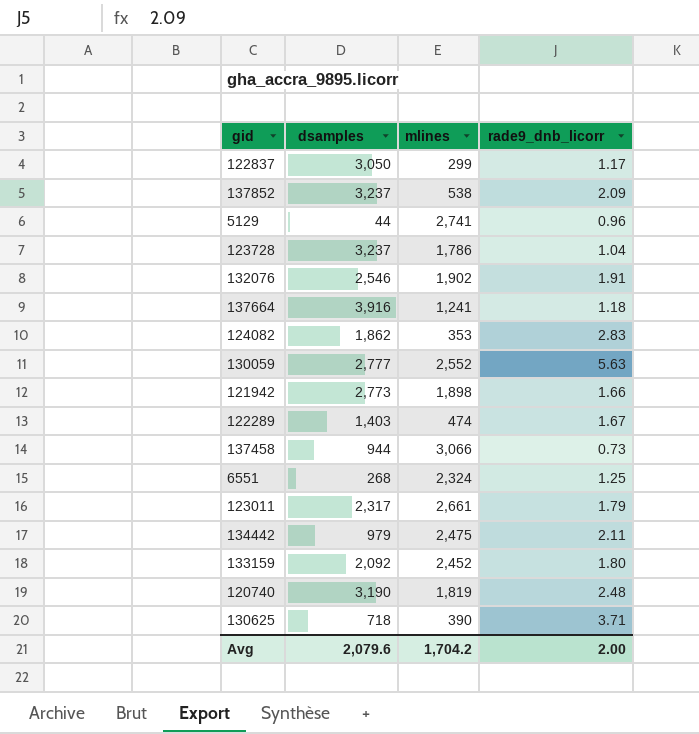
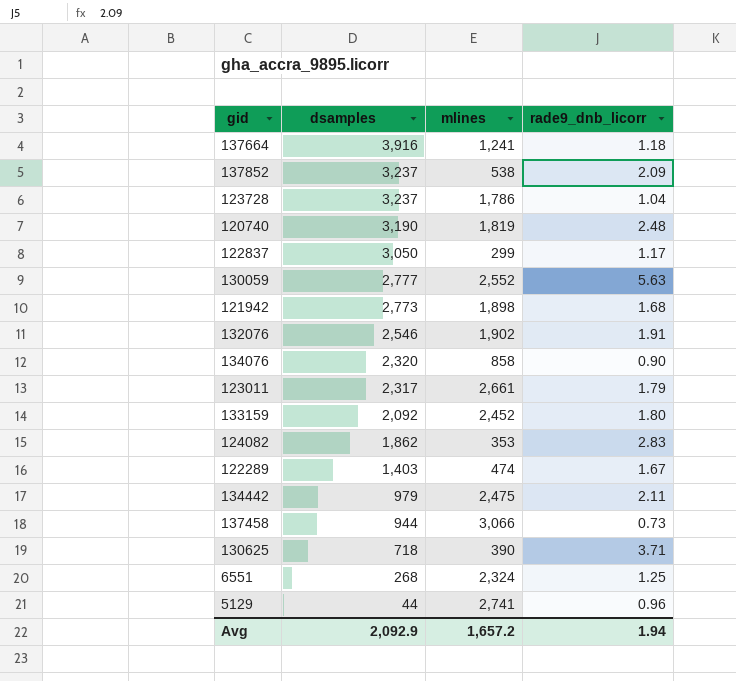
row order: none -> dsamples descending
121942 | rade9_dnb_licorr: 1.66 -> 1.68
row 134076: none -> 2,320 | 858 | 0.90
Avg | dsamples: 2,079.6 -> 2,092.9
Avg | mlines: 1,704.2 -> 1,657.2
Avg | rade9_dnb_licorr: 2.00 -> 1.94

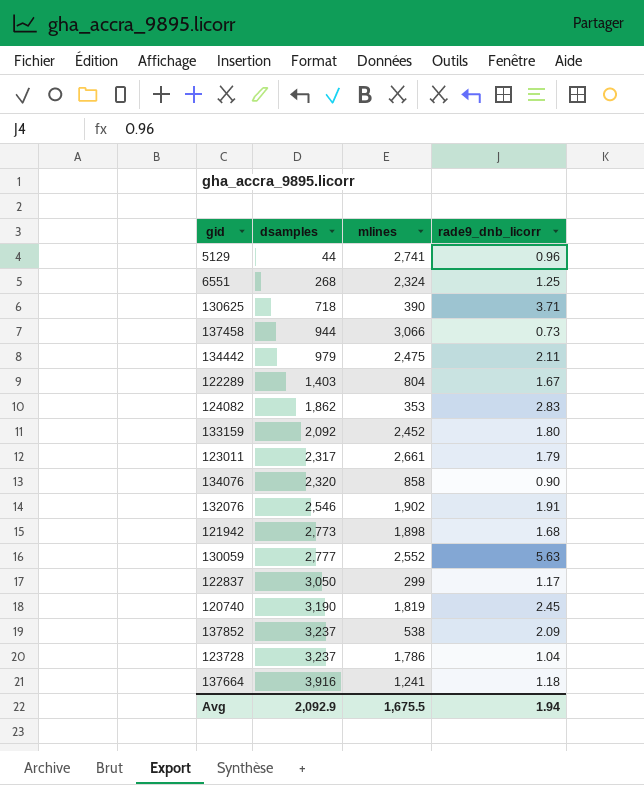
row order: dsamples descending -> dsamples ascending
122289 | mlines: 474 -> 804
120740 | rade9_dnb_licorr: 2.48 -> 2.45
Avg | mlines: 1,657.2 -> 1,675.5

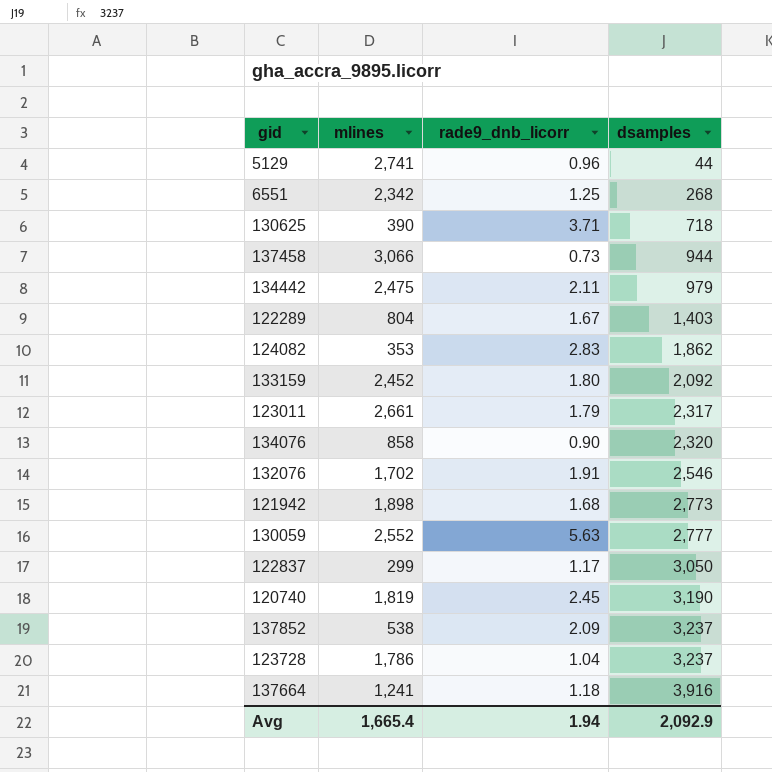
column dsamples | position: 2 -> 4
6551 | mlines: 2,324 -> 2,342
132076 | mlines: 1,902 -> 1,702
Avg | mlines: 1,675.5 -> 1,665.4

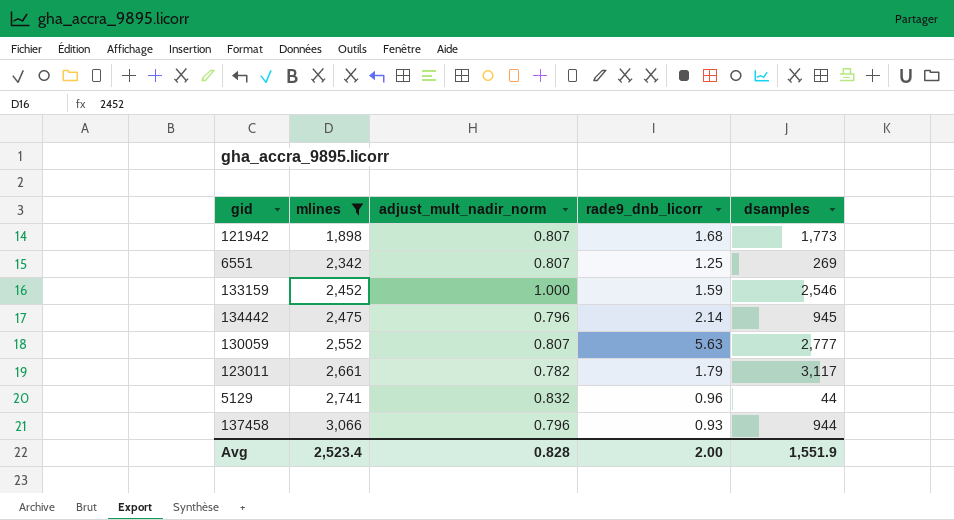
filter: none -> mlines >= 1,898
row order: dsamples ascending -> mlines ascending
column adjust_mult_nadir_norm | position: none -> 3
121942 | dsamples: 2,773 -> 1,773
6551 | dsamples: 268 -> 269
133159 | rade9_dnb_licorr: 1.80 -> 1.59
133159 | dsamples: 2,092 -> 2,546
134442 | rade9_dnb_licorr: 2.11 -> 2.14
134442 | dsamples: 979 -> 945
123011 | dsamples: 2,317 -> 3,117
137458 | rade9_dnb_licorr: 0.73 -> 0.93
Avg | mlines: 1,665.4 -> 2,523.4
Avg | rade9_dnb_licorr: 1.94 -> 2.00
Avg | dsamples: 2,092.9 -> 1,551.9

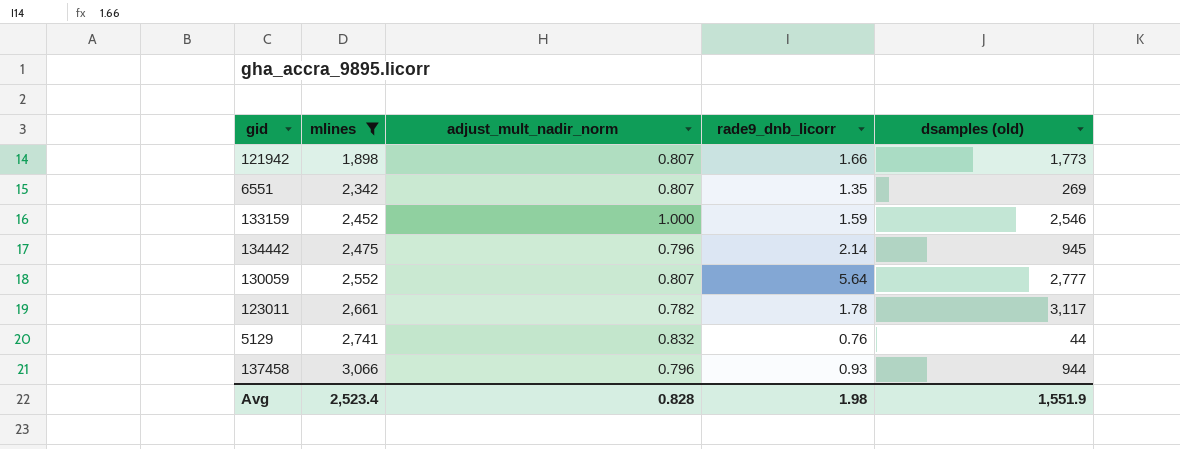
column name: dsamples -> dsamples (old)
121942 | rade9_dnb_licorr: 1.68 -> 1.66
6551 | rade9_dnb_licorr: 1.25 -> 1.35
130059 | rade9_dnb_licorr: 5.63 -> 5.64
123011 | rade9_dnb_licorr: 1.79 -> 1.78
5129 | rade9_dnb_licorr: 0.96 -> 0.76
Avg | rade9_dnb_licorr: 2.00 -> 1.98

